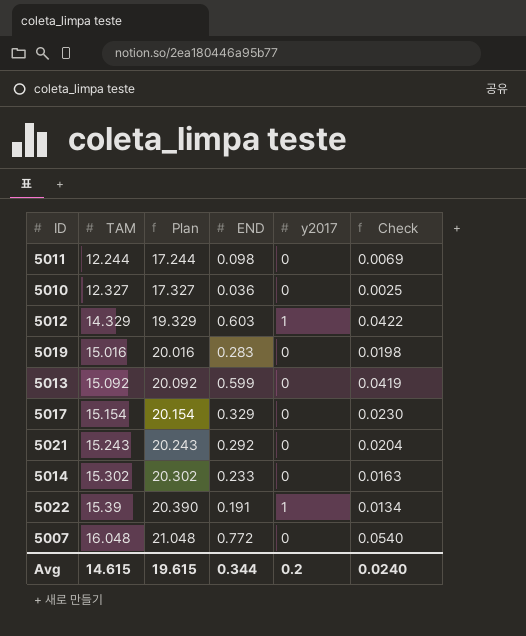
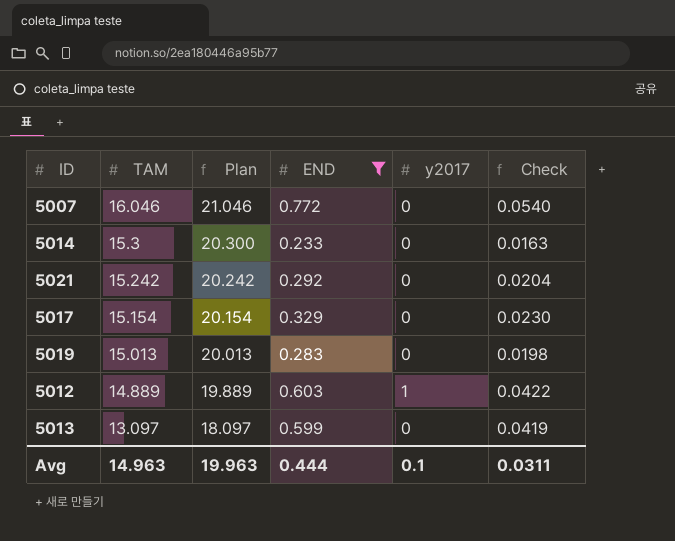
filter: none -> END >= 0.233
row order: TAM ascending -> TAM descending
5007 | TAM: 16.048 -> 16.046
5007 | Plan: 21.048 -> 21.046
5014 | TAM: 15.302 -> 15.3
5014 | Plan: 20.302 -> 20.300
5021 | TAM: 15.243 -> 15.242
5021 | Plan: 20.243 -> 20.242
5019 | TAM: 15.016 -> 15.013
5019 | Plan: 20.016 -> 20.013
5012 | TAM: 14.329 -> 14.889
5012 | Plan: 19.329 -> 19.889
5013 | TAM: 15.092 -> 13.097
5013 | Plan: 20.092 -> 18.097
Avg | TAM: 14.615 -> 14.963
Avg | Plan: 19.615 -> 19.963
Avg | END: 0.344 -> 0.444
Avg | y2017: 0.2 -> 0.1
Avg | Check: 0.0240 -> 0.0311

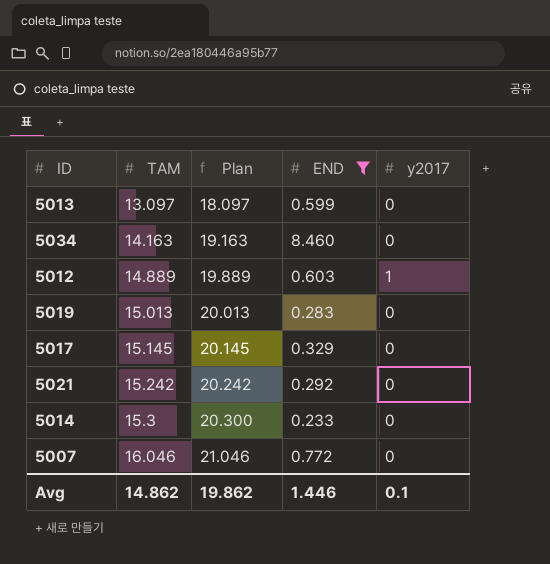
row order: TAM descending -> TAM ascending
column Check | formula: [END] * 0.07 -> none
row 5034: none -> 14.163 | 19.163 | 8.460 | 0
5017 | TAM: 15.154 -> 15.145
5017 | Plan: 20.154 -> 20.145
Avg | TAM: 14.963 -> 14.862
Avg | Plan: 19.963 -> 19.862
Avg | END: 0.444 -> 1.446

